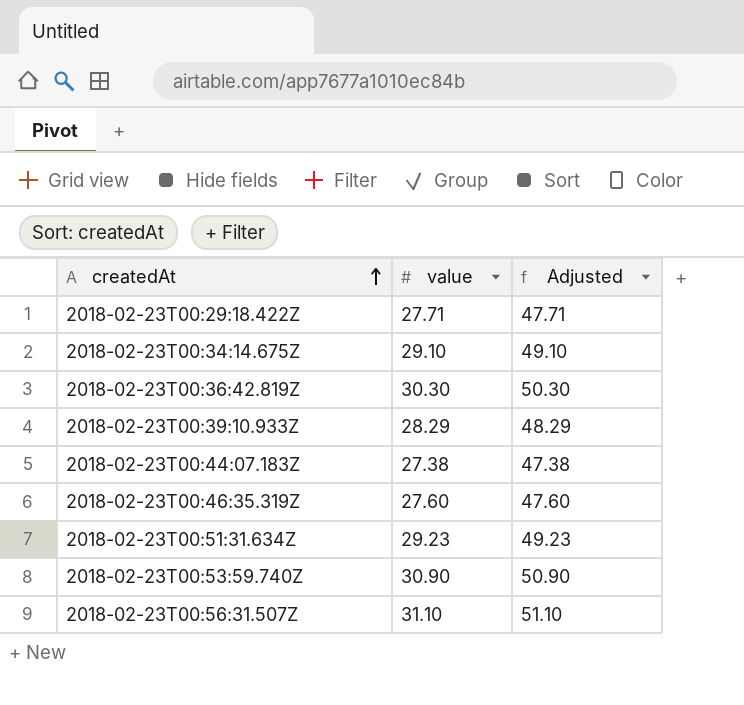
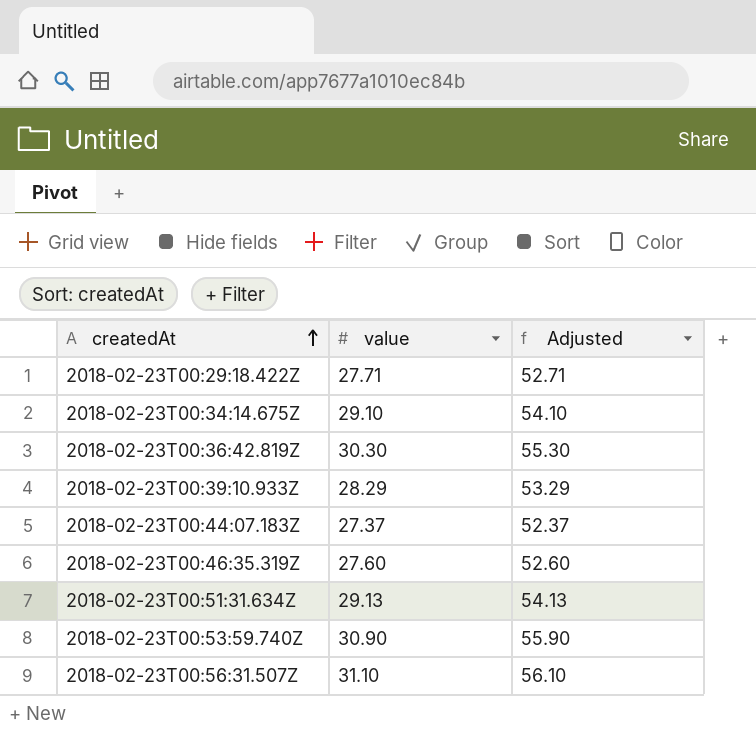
column Adjusted | formula: [value] + 20 -> [value] + 25
2018-02-23T00:44:07.183Z | value: 27.38 -> 27.37
2018-02-23T00:51:31.634Z | value: 29.23 -> 29.13

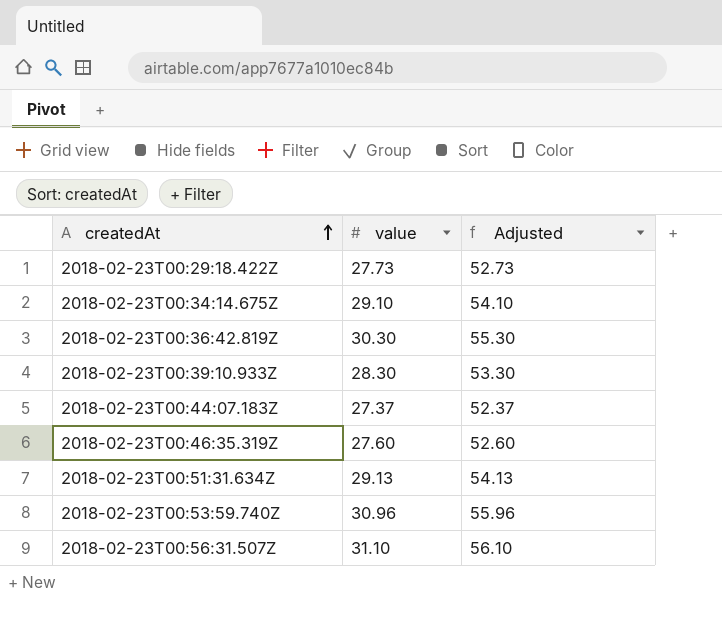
2018-02-23T00:29:18.422Z | value: 27.71 -> 27.73
2018-02-23T00:29:18.422Z | Adjusted: 52.71 -> 52.73
2018-02-23T00:39:10.933Z | value: 28.29 -> 28.30
2018-02-23T00:39:10.933Z | Adjusted: 53.29 -> 53.30
2018-02-23T00:53:59.740Z | value: 30.90 -> 30.96
2018-02-23T00:53:59.740Z | Adjusted: 55.90 -> 55.96

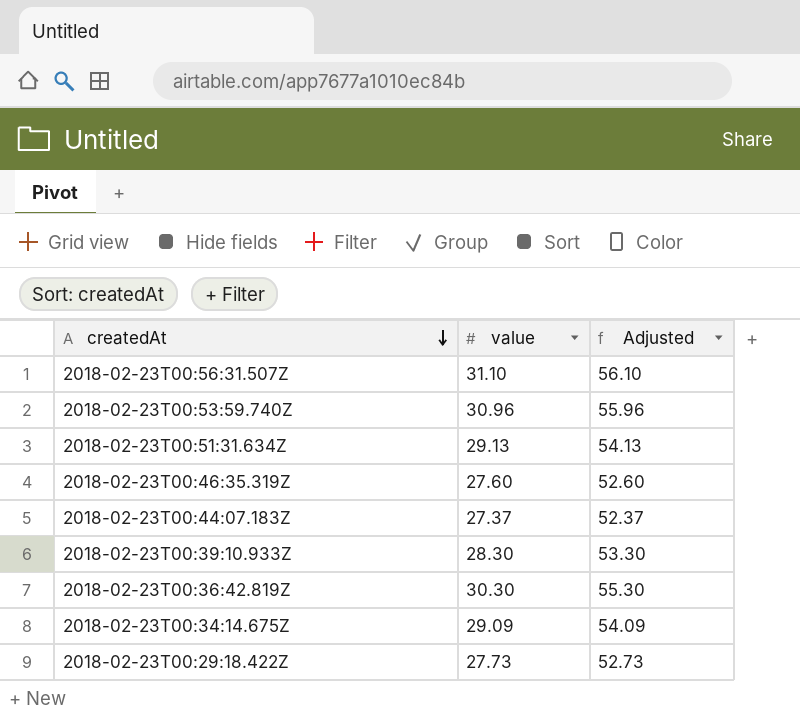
row order: createdAt ascending -> createdAt descending
2018-02-23T00:34:14.675Z | value: 29.10 -> 29.09
2018-02-23T00:34:14.675Z | Adjusted: 54.10 -> 54.09

